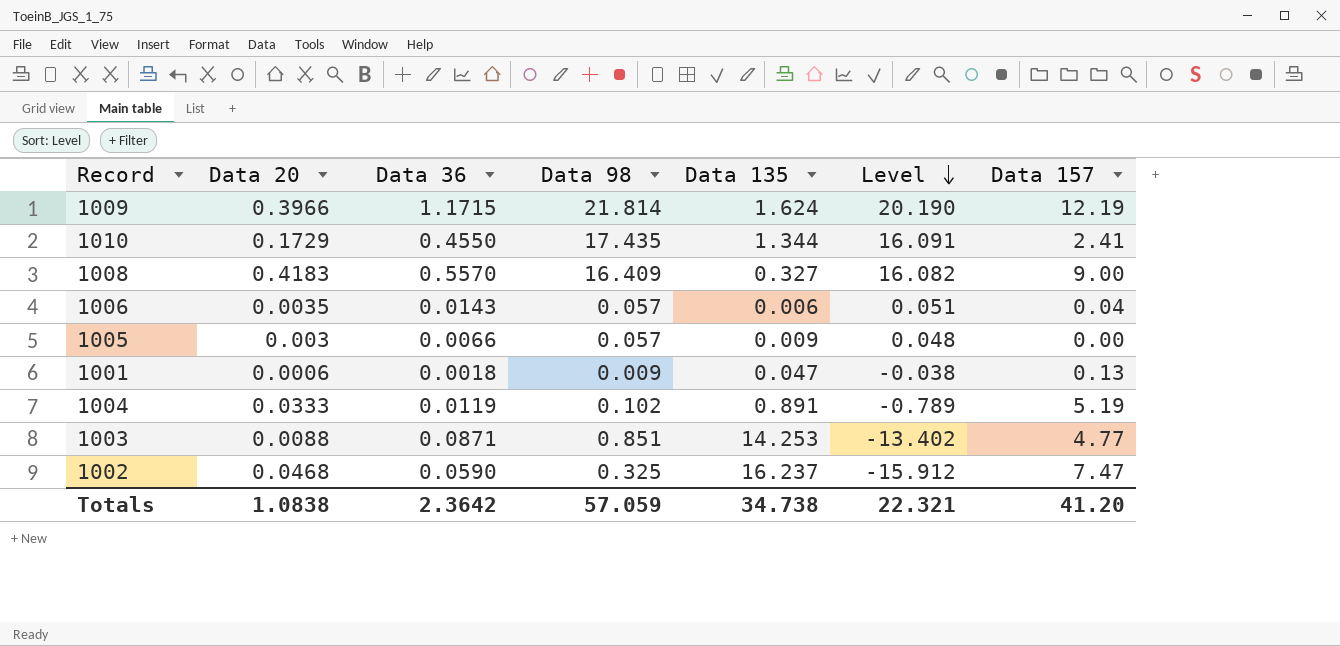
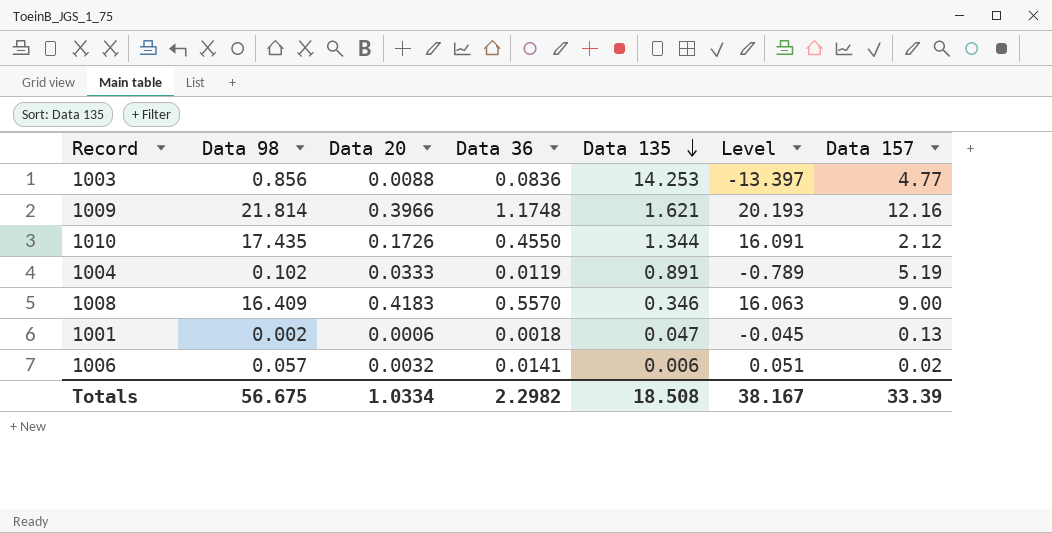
row order: Level descending -> Data 135 descending
column Data 98 | position: 4 -> 2
row 1005: 0.003 | 0.0066 | 0.057 | 0.009 | 0.048 | 0.00 -> none
row 1002: 0.0468 | 0.0590 | 0.325 | 16.237 | -15.912 | 7.47 -> none
1003 | Data 98: 0.851 -> 0.856
1003 | Data 36: 0.0871 -> 0.0836
1003 | Level: -13.402 -> -13.397
1009 | Data 36: 1.1715 -> 1.1748
1009 | Data 135: 1.624 -> 1.621
1009 | Level: 20.190 -> 20.193
1009 | Data 157: 12.19 -> 12.16
1010 | Data 20: 0.1729 -> 0.1726
1010 | Data 157: 2.41 -> 2.12
1008 | Data 135: 0.327 -> 0.346
1008 | Level: 16.082 -> 16.063
1001 | Data 98: 0.009 -> 0.002
1001 | Level: -0.038 -> -0.045
1006 | Data 20: 0.0035 -> 0.0032
1006 | Data 36: 0.0143 -> 0.0141
1006 | Data 157: 0.04 -> 0.02
Totals | Data 98: 57.059 -> 56.675
Totals | Data 20: 1.0838 -> 1.0334
Totals | Data 36: 2.3642 -> 2.2982
Totals | Data 135: 34.738 -> 18.508
Totals | Level: 22.321 -> 38.167
Totals | Data 157: 41.20 -> 33.39

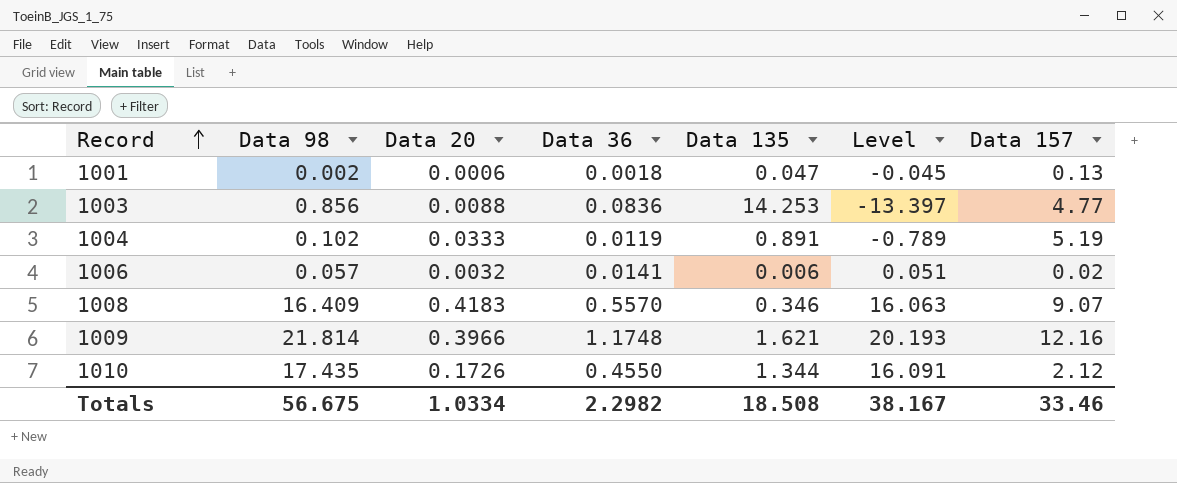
row order: Data 135 descending -> Record ascending
1008 | Data 157: 9.00 -> 9.07
Totals | Data 157: 33.39 -> 33.46

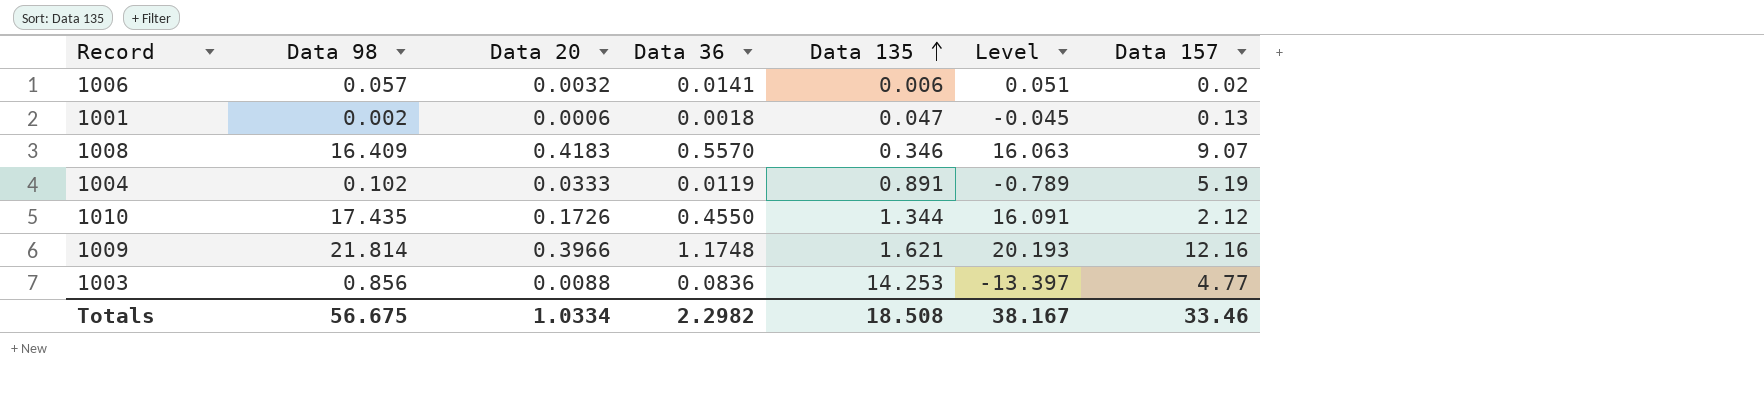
row order: Record ascending -> Data 135 ascending

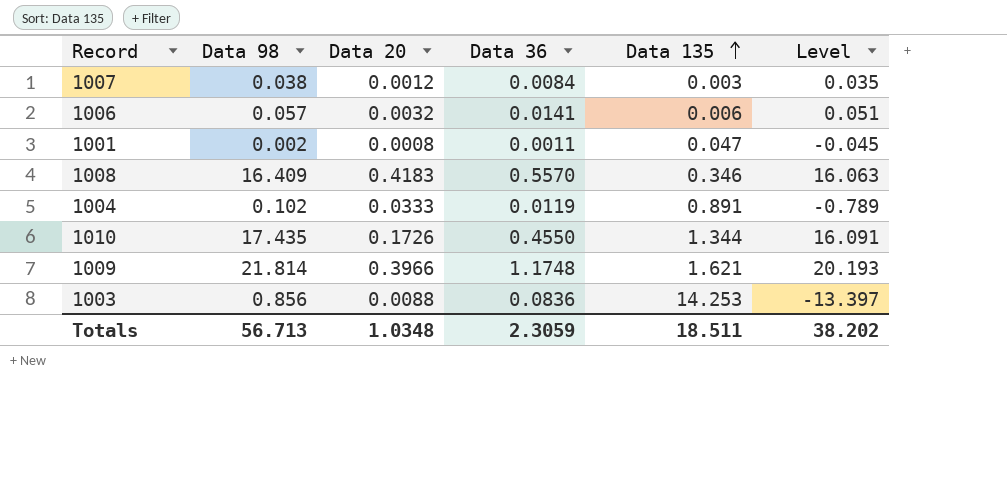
column Data 157 | position: 7 -> none
row 1007: none -> 0.038 | 0.0012 | 0.0084 | 0.003 | 0.035
1001 | Data 20: 0.0006 -> 0.0008
1001 | Data 36: 0.0018 -> 0.0011
Totals | Data 98: 56.675 -> 56.713
Totals | Data 20: 1.0334 -> 1.0348
Totals | Data 36: 2.2982 -> 2.3059
Totals | Data 135: 18.508 -> 18.511
Totals | Level: 38.167 -> 38.202

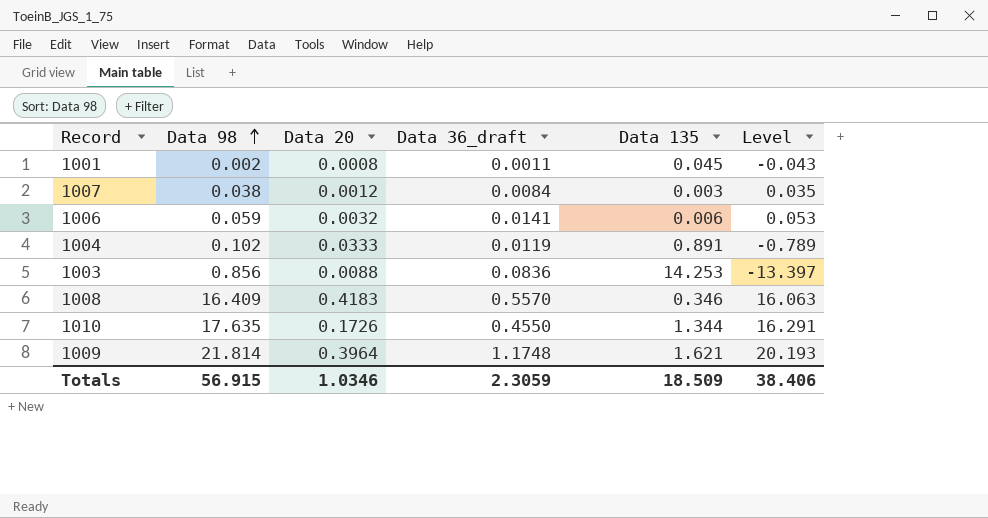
row order: Data 135 ascending -> Data 98 ascending
column name: Data 36 -> Data 36_draft
1001 | Data 135: 0.047 -> 0.045
1001 | Level: -0.045 -> -0.043
1006 | Data 98: 0.057 -> 0.059
1006 | Level: 0.051 -> 0.053
1010 | Data 98: 17.435 -> 17.635
1010 | Level: 16.091 -> 16.291
1009 | Data 20: 0.3966 -> 0.3964
Totals | Data 98: 56.713 -> 56.915
Totals | Data 20: 1.0348 -> 1.0346
Totals | Data 135: 18.511 -> 18.509
Totals | Level: 38.202 -> 38.406

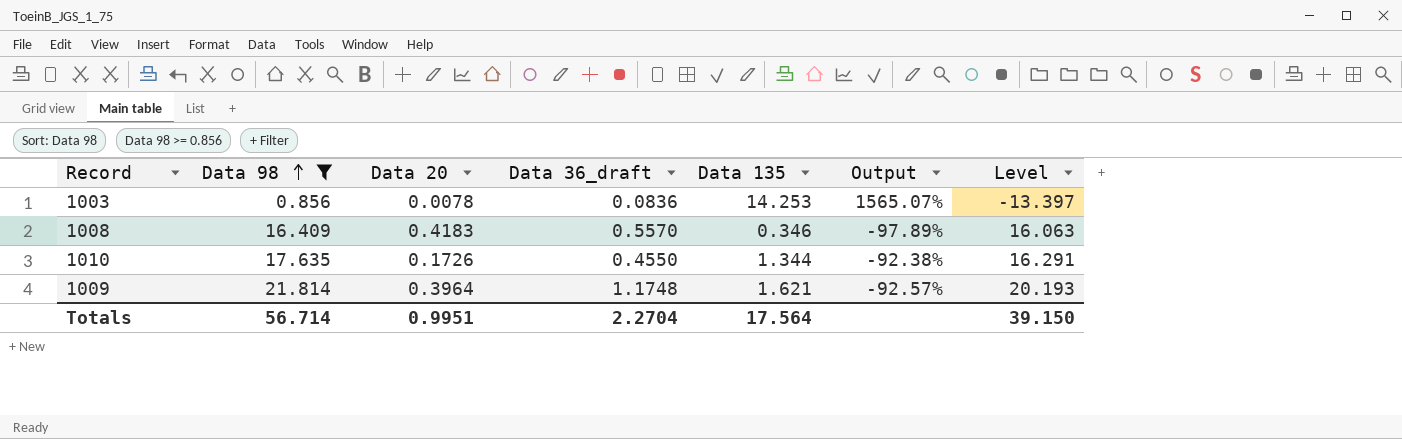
filter: none -> Data 98 >= 0.856
column Output | formula: none -> ([Data 135] - [Data 98]) / [Data 98]
1003 | Data 20: 0.0088 -> 0.0078
Totals | Data 98: 56.915 -> 56.714
Totals | Data 20: 1.0346 -> 0.9951
Totals | Data 36_draft: 2.3059 -> 2.2704
Totals | Data 135: 18.509 -> 17.564
Totals | Level: 38.406 -> 39.150

